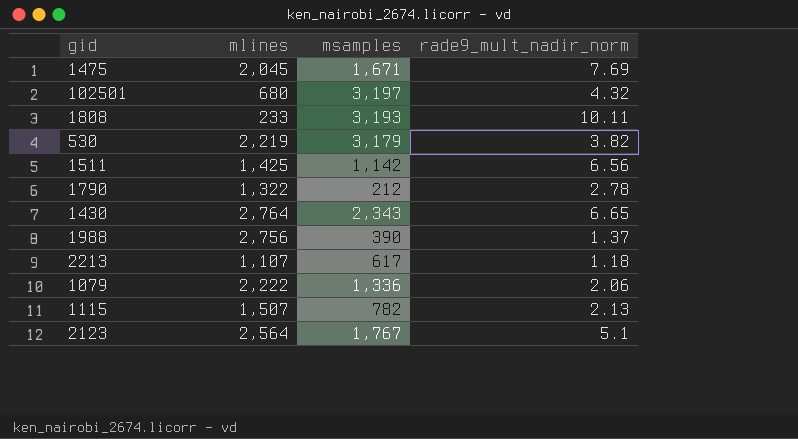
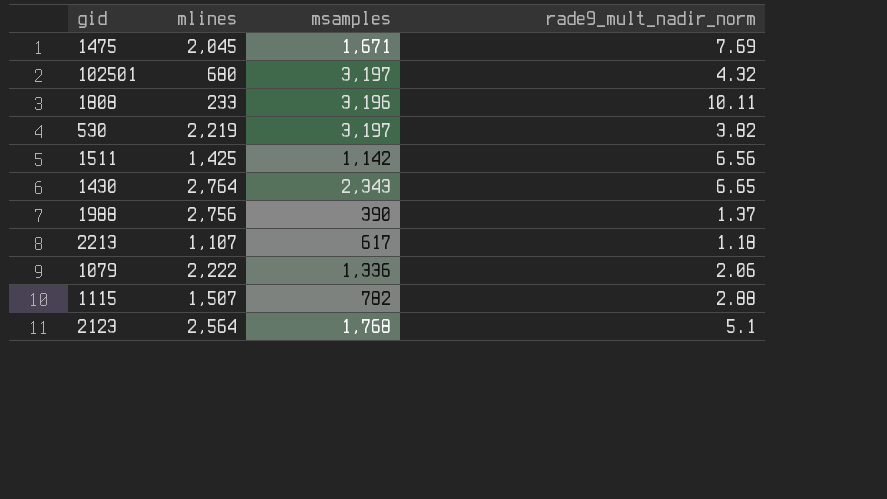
row 1790: 1,322 | 212 | 2.78 -> none
1808 | msamples: 3,193 -> 3,196
530 | msamples: 3,179 -> 3,197
1115 | rade9_mult_nadir_norm: 2.13 -> 2.88
2123 | msamples: 1,767 -> 1,768

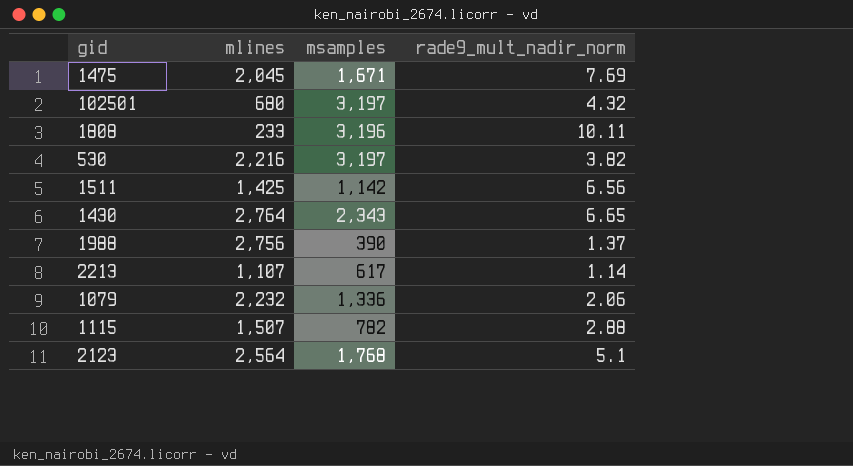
530 | mlines: 2,219 -> 2,216
2213 | rade9_mult_nadir_norm: 1.18 -> 1.14
1079 | mlines: 2,222 -> 2,232

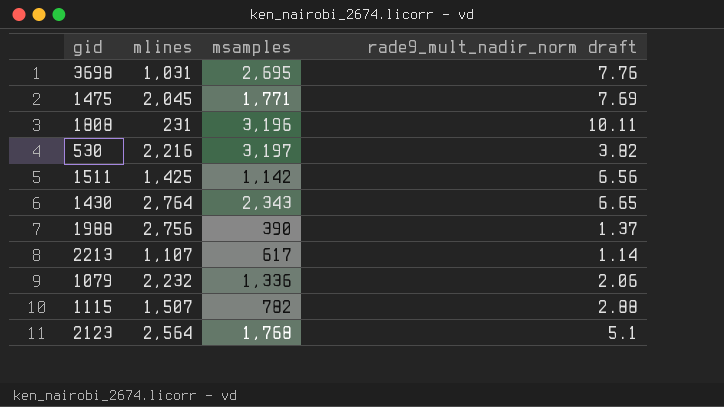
column name: rade9_mult_nadir_norm -> rade9_mult_nadir_norm draft
row 102501: 680 | 3,197 | 4.32 -> none
row 3698: none -> 1,031 | 2,695 | 7.76
1475 | msamples: 1,671 -> 1,771
1808 | mlines: 233 -> 231

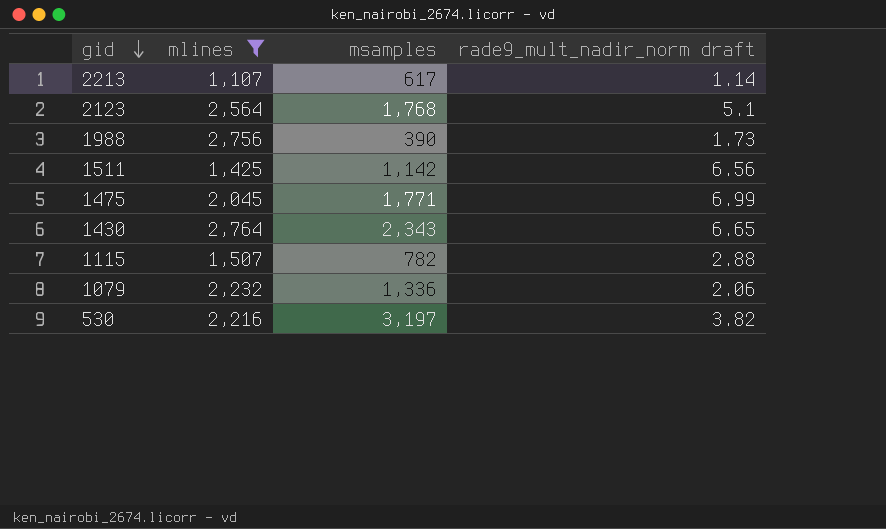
filter: none -> mlines >= 1,107
row order: none -> gid descending
1988 | rade9_mult_nadir_norm draft: 1.37 -> 1.73
1475 | rade9_mult_nadir_norm draft: 7.69 -> 6.99

